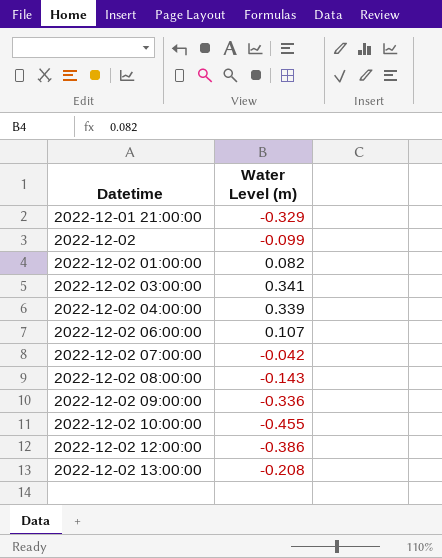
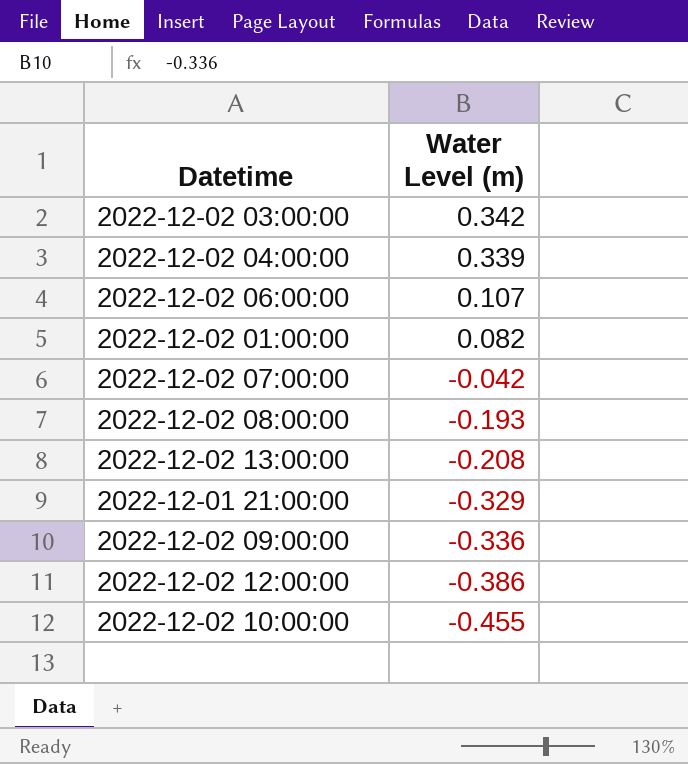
row order: Datetime ascending -> Water Level (m) descending
row 2022-12-02: -0.099 -> none
2022-12-02 03:00:00 | Water Level (m): 0.341 -> 0.342
2022-12-02 08:00:00 | Water Level (m): -0.143 -> -0.193

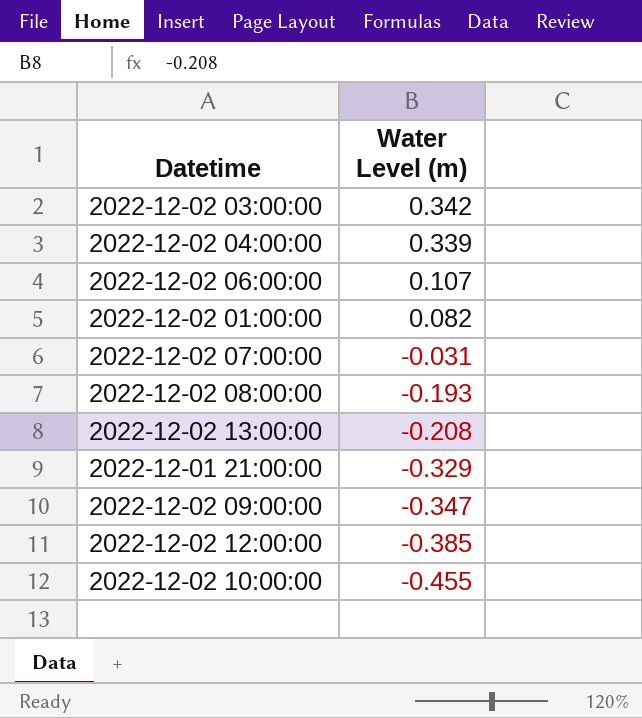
2022-12-02 07:00:00 | Water Level (m): -0.042 -> -0.031
2022-12-02 09:00:00 | Water Level (m): -0.336 -> -0.347
2022-12-02 12:00:00 | Water Level (m): -0.386 -> -0.385

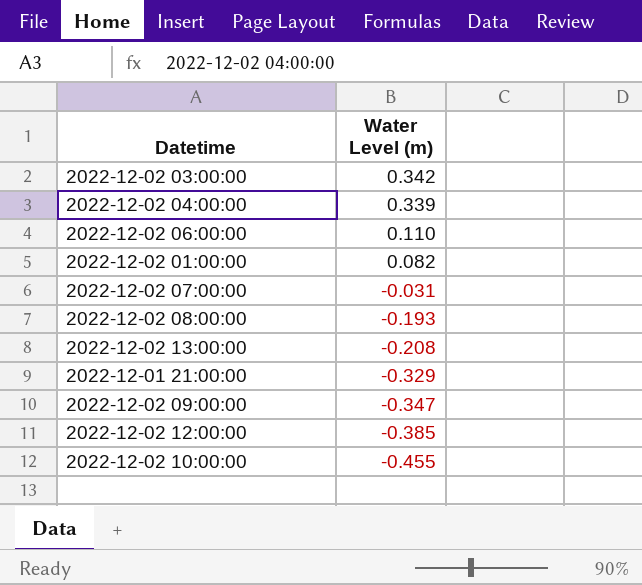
2022-12-02 06:00:00 | Water Level (m): 0.107 -> 0.110

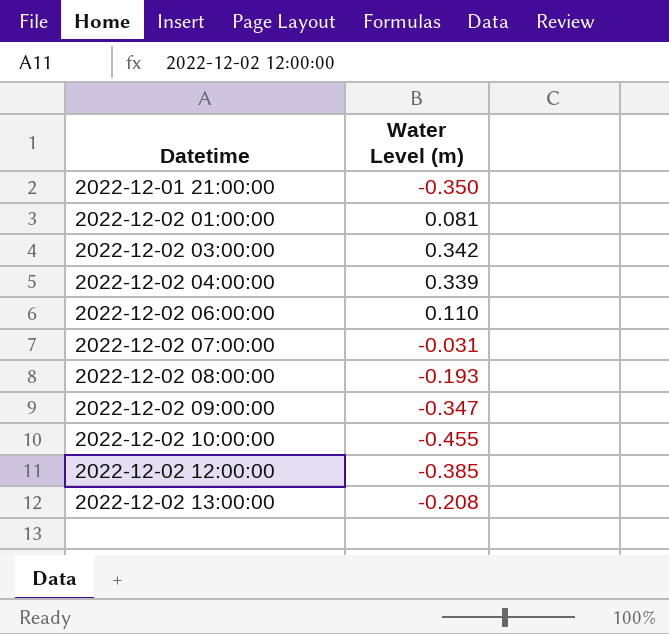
row order: Water Level (m) descending -> Datetime ascending
2022-12-01 21:00:00 | Water Level (m): -0.329 -> -0.350
2022-12-02 01:00:00 | Water Level (m): 0.082 -> 0.081

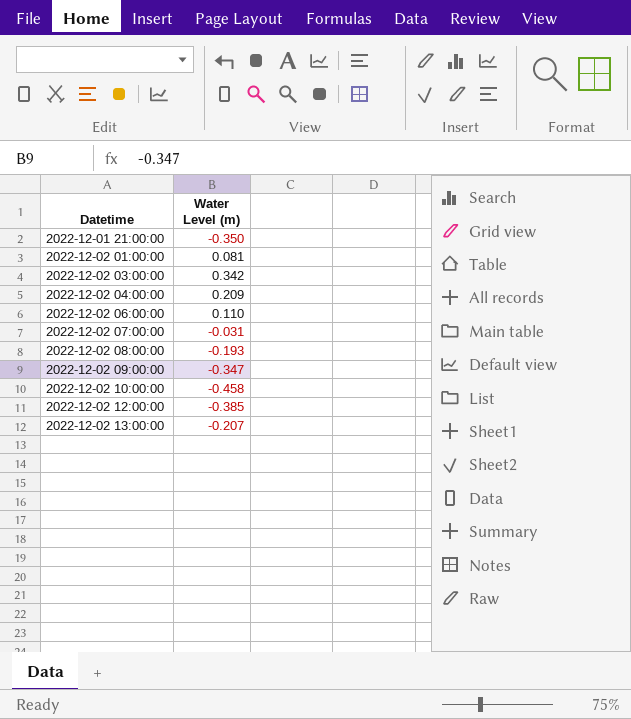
2022-12-02 04:00:00 | Water Level (m): 0.339 -> 0.209
2022-12-02 10:00:00 | Water Level (m): -0.455 -> -0.458
2022-12-02 13:00:00 | Water Level (m): -0.208 -> -0.207

